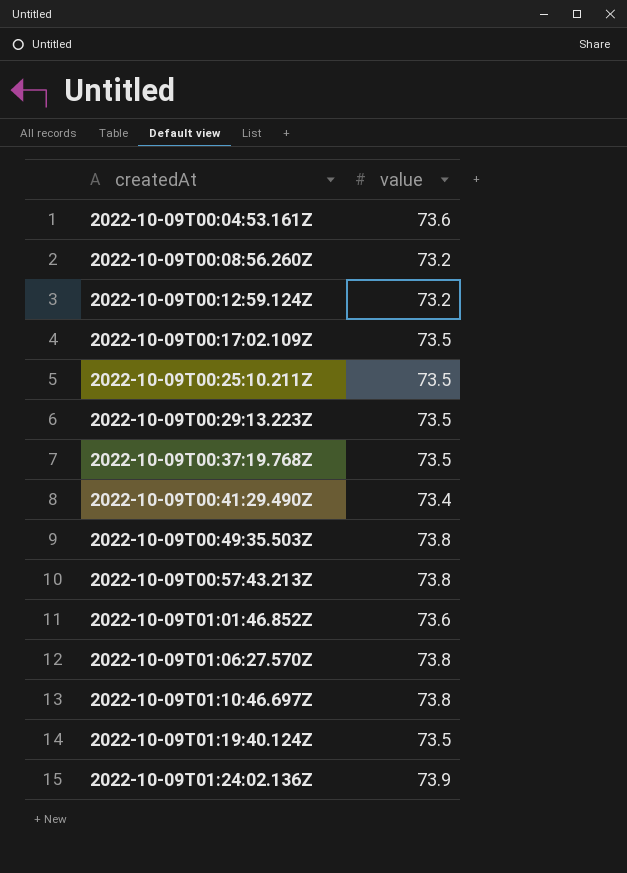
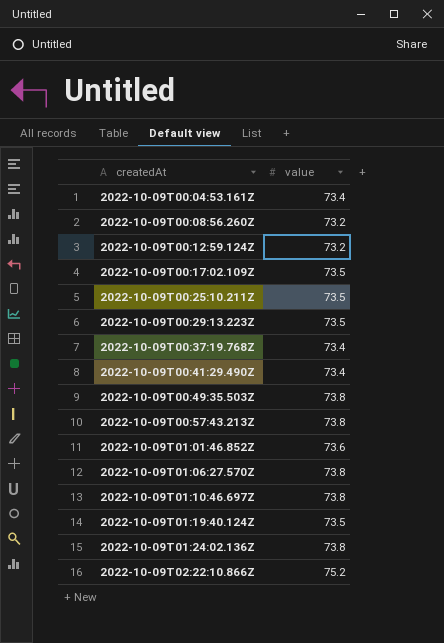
2022-10-09T00:04:53.161Z | value: 73.6 -> 73.4
2022-10-09T00:37:19.768Z | value: 73.5 -> 73.4
2022-10-09T01:24:02.136Z | value: 73.9 -> 73.8
row 2022-10-09T02:22:10.866Z: none -> 75.2

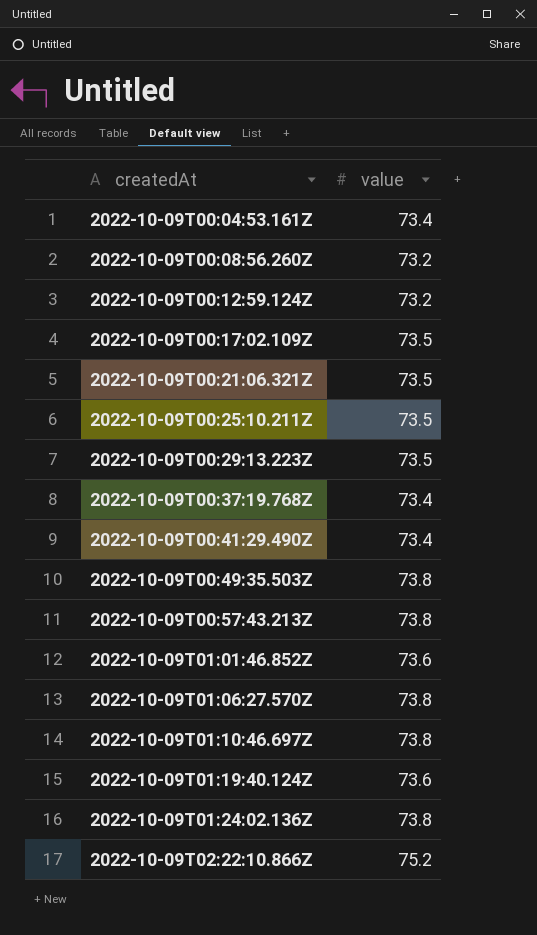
row 2022-10-09T00:21:06.321Z: none -> 73.5
2022-10-09T01:19:40.124Z | value: 73.5 -> 73.6

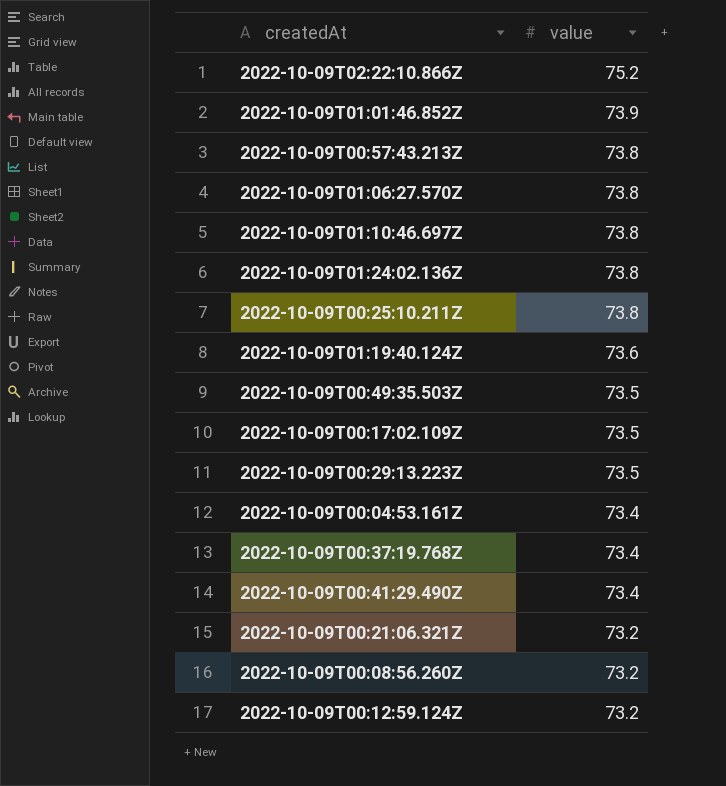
row order: createdAt ascending -> value descending
2022-10-09T01:01:46.852Z | value: 73.6 -> 73.9
2022-10-09T00:25:10.211Z | value: 73.5 -> 73.8
2022-10-09T00:49:35.503Z | value: 73.8 -> 73.5
2022-10-09T00:21:06.321Z | value: 73.5 -> 73.2

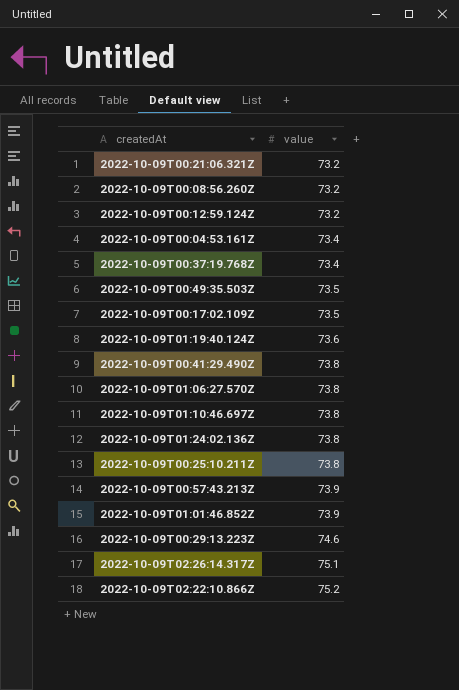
row order: value descending -> value ascending
2022-10-09T00:41:29.490Z | value: 73.4 -> 73.8
2022-10-09T00:57:43.213Z | value: 73.8 -> 73.9
2022-10-09T00:29:13.223Z | value: 73.5 -> 74.6
row 2022-10-09T02:26:14.317Z: none -> 75.1

